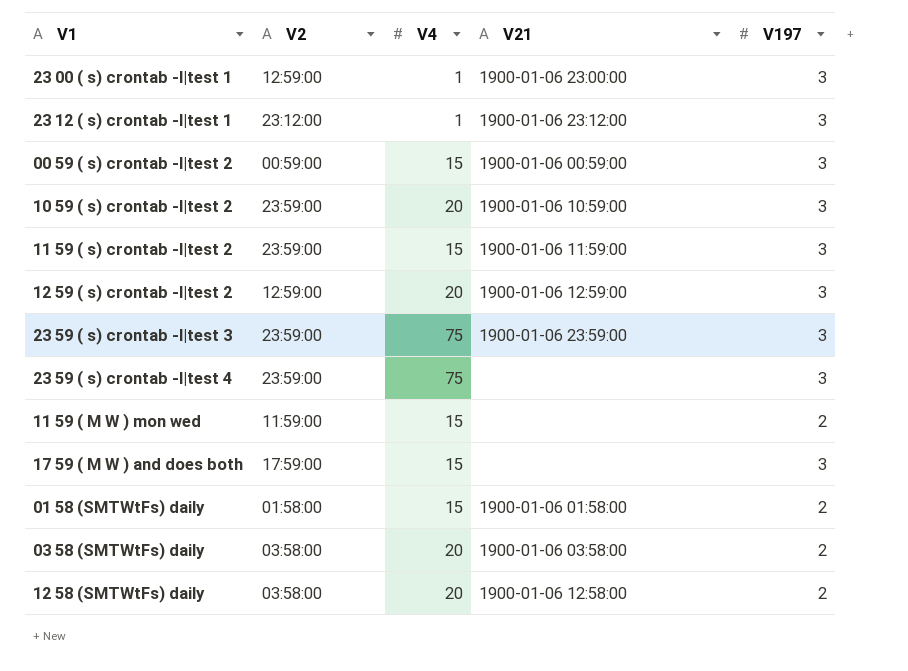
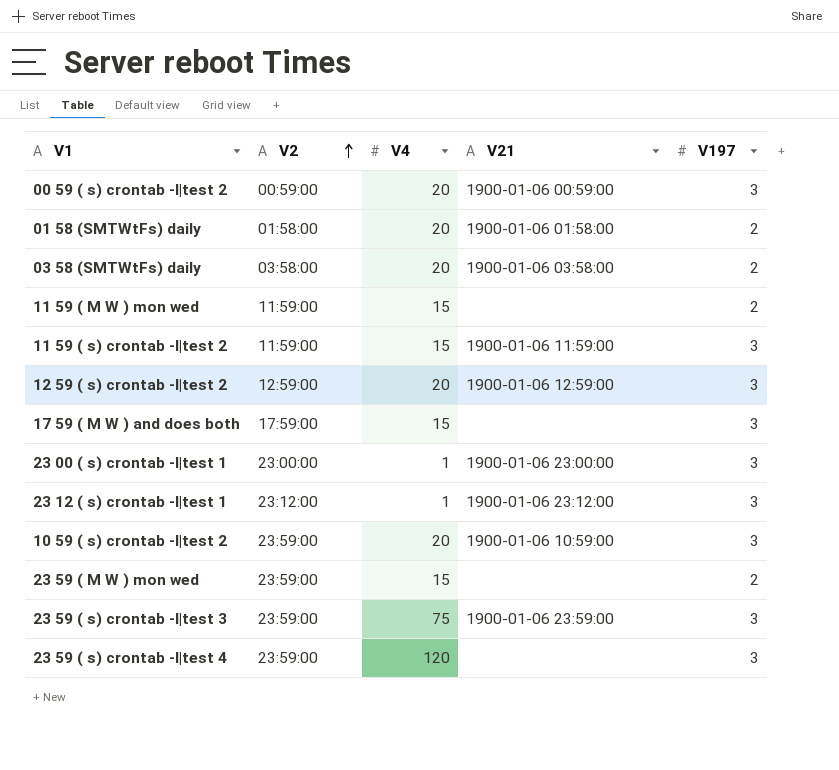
row order: none -> V2 ascending
row 12 58 (SMTWtFs) daily: 03:58:00 | 20 | 1900-01-06 12:58:00 | 2 -> none
00 59 ( s) crontab -l|test 2 | V4: 15 -> 20
01 58 (SMTWtFs) daily | V4: 15 -> 20
11 59 ( s) crontab -l|test 2 | V2: 23:59:00 -> 11:59:00
23 00 ( s) crontab -l|test 1 | V2: 12:59:00 -> 23:00:00
row 23 59 ( M W ) mon wed: none -> 23:59:00 | 15 | none | 2
23 59 ( s) crontab -l|test 4 | V4: 75 -> 120

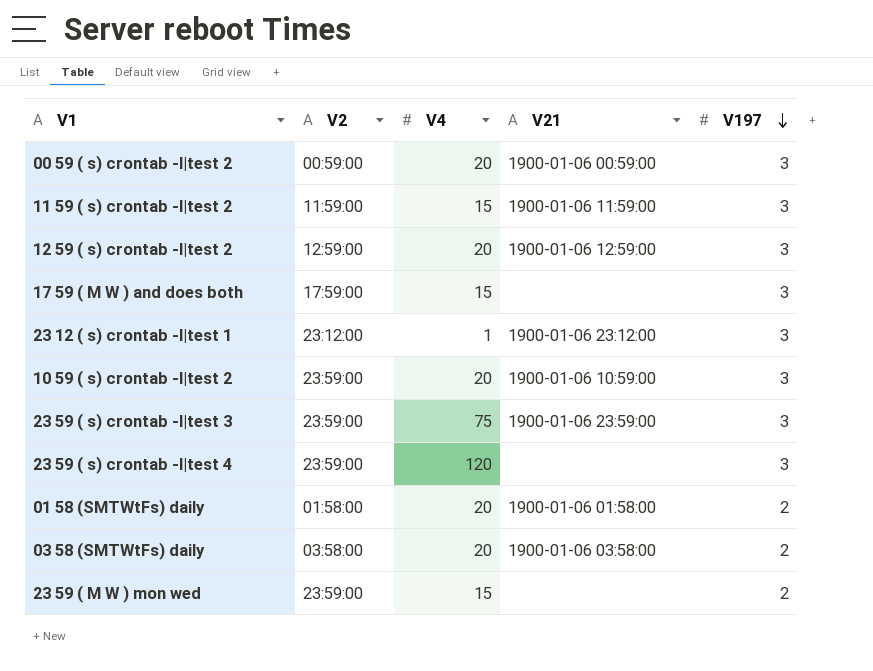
row order: V2 ascending -> V197 descending
row 11 59 ( M W ) mon wed: 11:59:00 | 15 | none | 2 -> none
row 23 00 ( s) crontab -l|test 1: 23:00:00 | 1 | 1900-01-06 23:00:00 | 3 -> none

